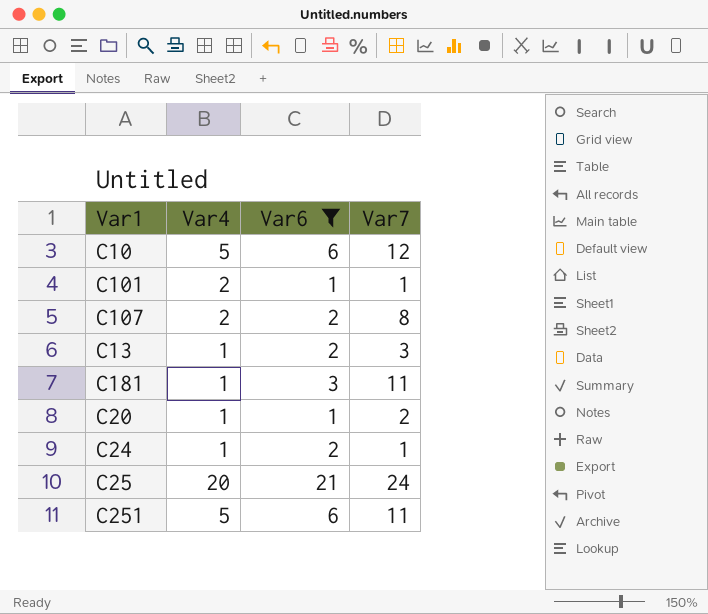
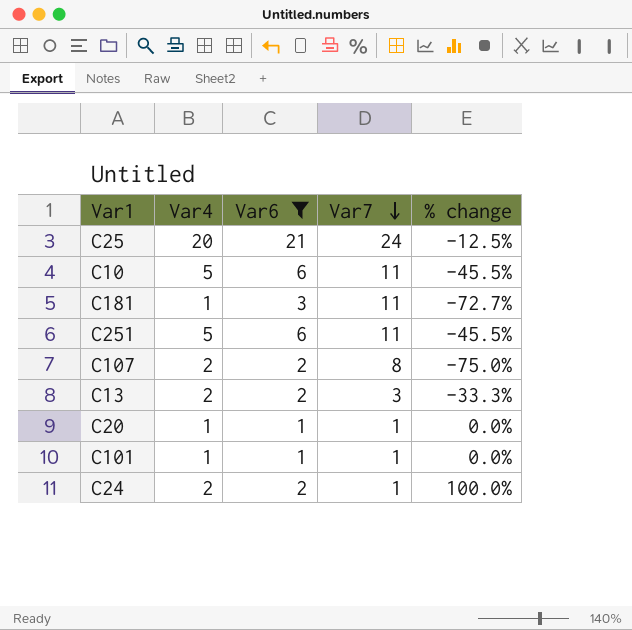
row order: none -> Var7 descending
column % change | formula: none -> ([Var6] - [Var7]) / [Var7]
C10 | Var7: 12 -> 11
C13 | Var4: 1 -> 2
C20 | Var7: 2 -> 1
C101 | Var4: 2 -> 1
C24 | Var4: 1 -> 2

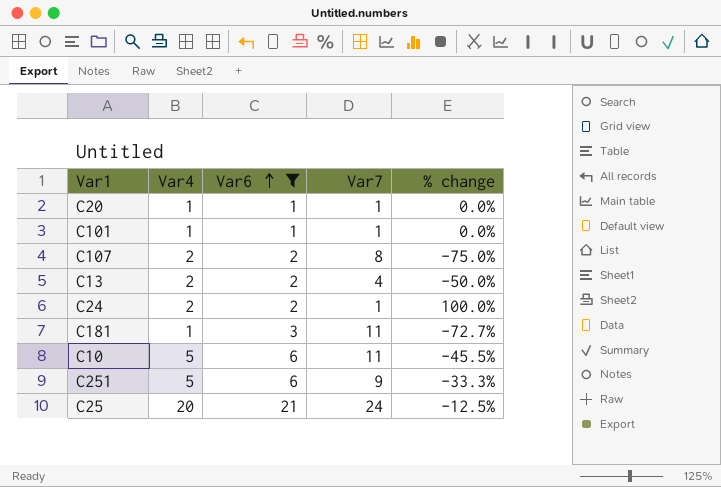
row order: Var7 descending -> Var6 ascending
C13 | Var7: 3 -> 4
C13 | % change: -33.3% -> -50.0%
C251 | Var7: 11 -> 9
C251 | % change: -45.5% -> -33.3%

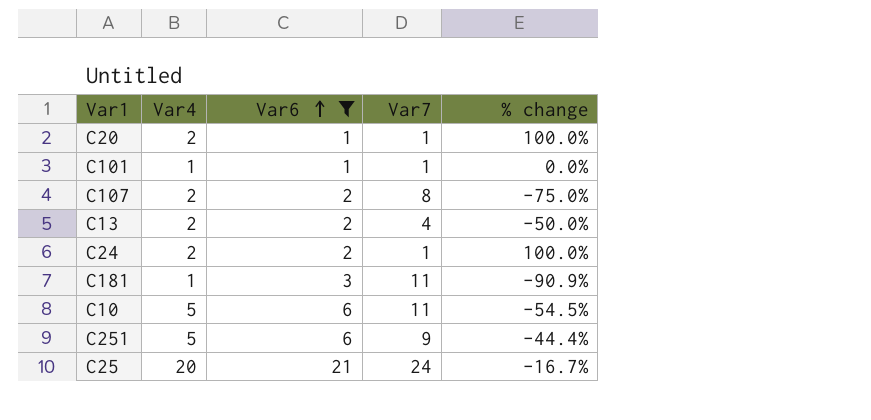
column % change | formula: ([Var6] - [Var7]) / [Var7] -> ([Var4] - [Var7]) / [Var7]
C20 | Var4: 1 -> 2

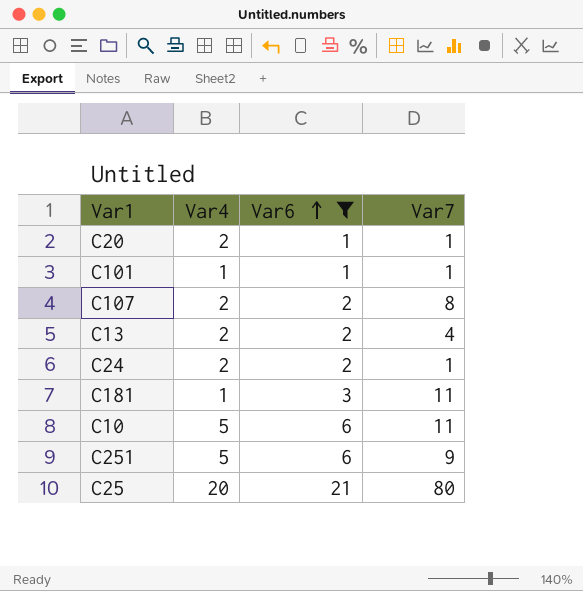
column % change | formula: ([Var4] - [Var7]) / [Var7] -> none
C25 | Var7: 24 -> 80

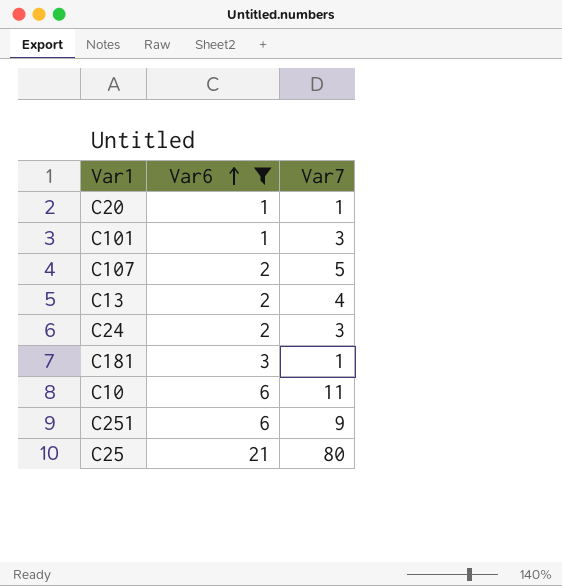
column Var4 | position: 2 -> none
C101 | Var7: 1 -> 3
C107 | Var7: 8 -> 5
C24 | Var7: 1 -> 3
C181 | Var7: 11 -> 1

